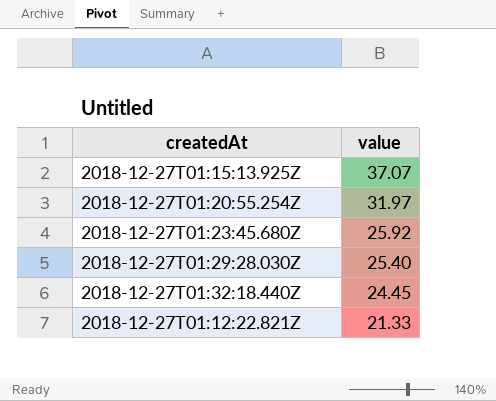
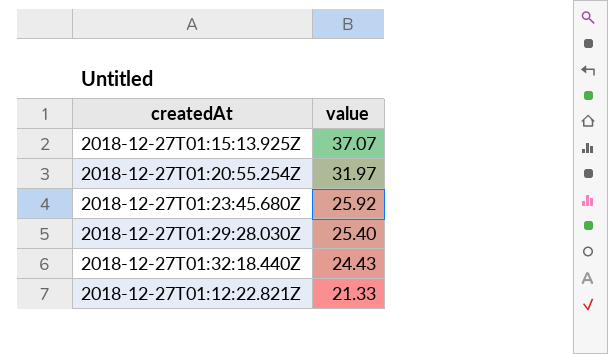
2018-12-27T01:32:18.440Z | value: 24.45 -> 24.43

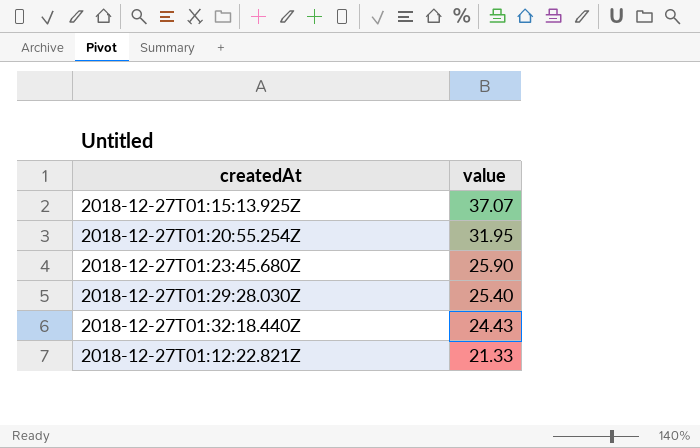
2018-12-27T01:20:55.254Z | value: 31.97 -> 31.95
2018-12-27T01:23:45.680Z | value: 25.92 -> 25.90

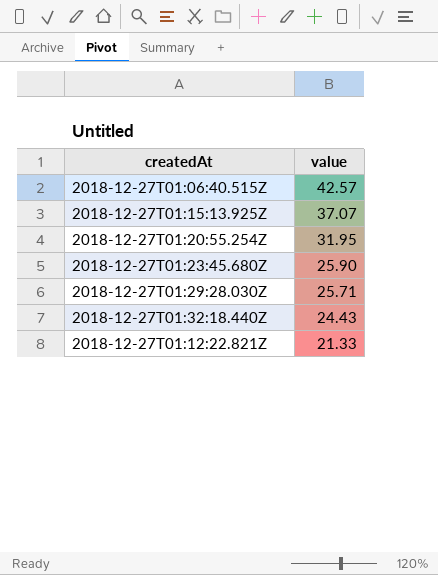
row 2018-12-27T01:06:40.515Z: none -> 42.57
2018-12-27T01:29:28.030Z | value: 25.40 -> 25.71

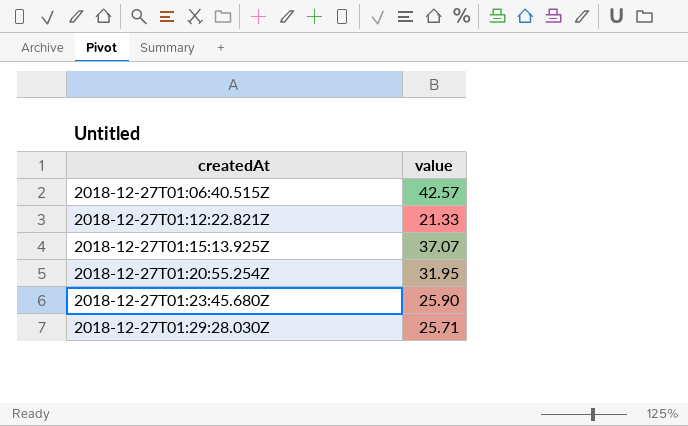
row order: value descending -> createdAt ascending
row 2018-12-27T01:32:18.440Z: 24.43 -> none

